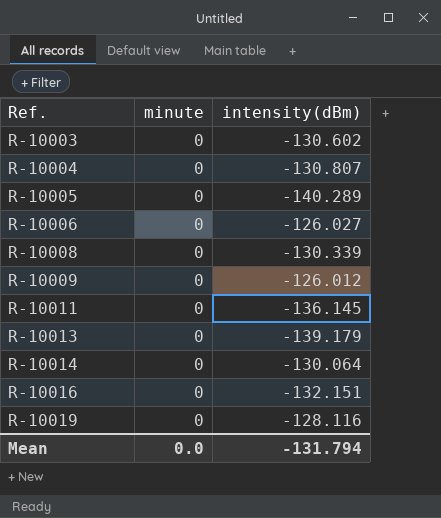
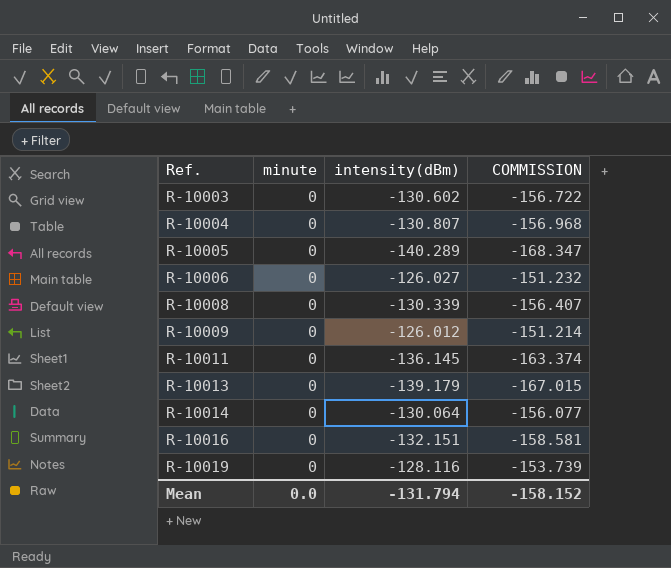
column COMMISSION | formula: none -> [intensity(dBm)] * 1.2

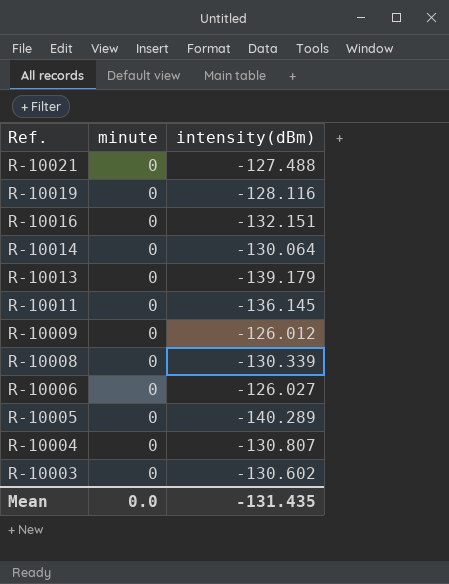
row order: Ref. ascending -> Ref. descending
column COMMISSION | formula: [intensity(dBm)] * 1.2 -> none
row R-10021: none -> 0 | -127.488
Mean | intensity(dBm): -131.794 -> -131.435

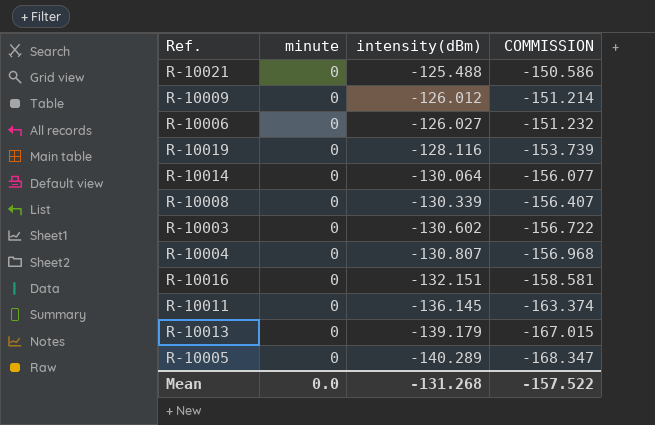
row order: Ref. descending -> intensity(dBm) descending
column COMMISSION | formula: none -> [intensity(dBm)] * 1.2
R-10021 | intensity(dBm): -127.488 -> -125.488
Mean | intensity(dBm): -131.435 -> -131.268

